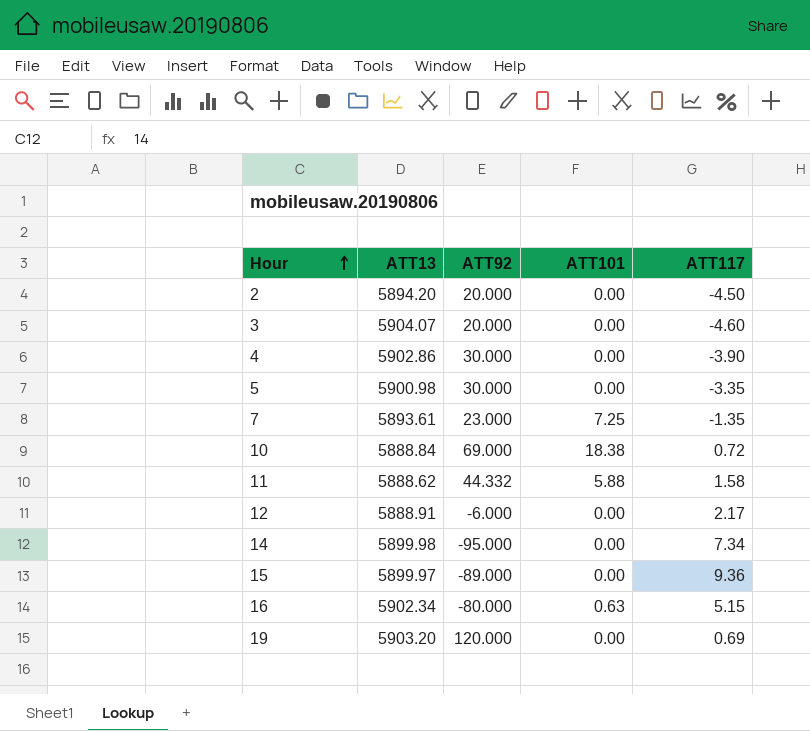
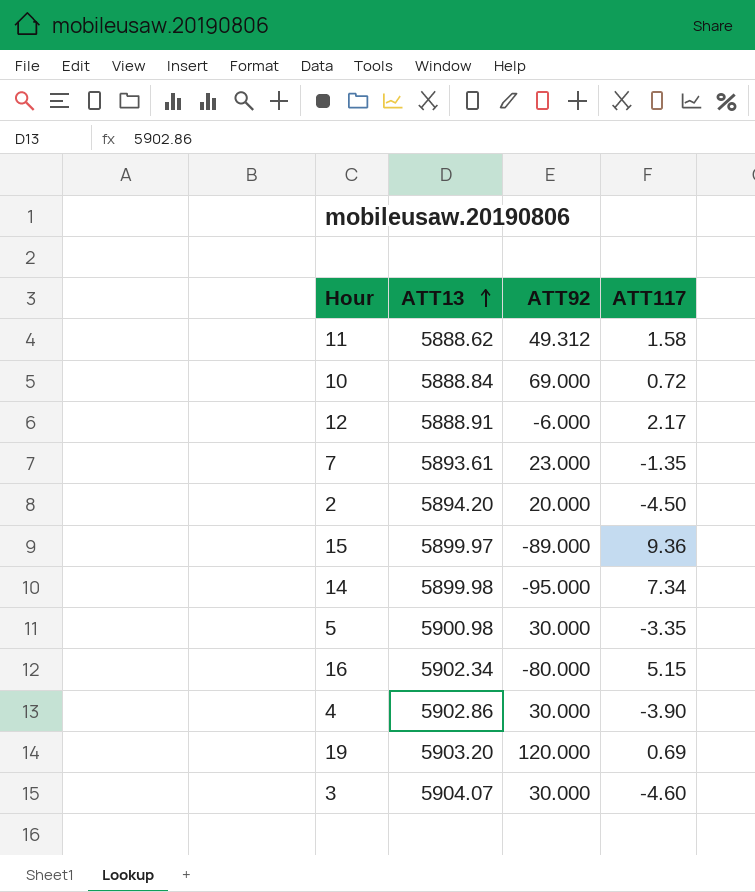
row order: Hour ascending -> ATT13 ascending
column ATT101 | position: 4 -> none
11 | ATT92: 44.332 -> 49.312
3 | ATT92: 20.000 -> 30.000

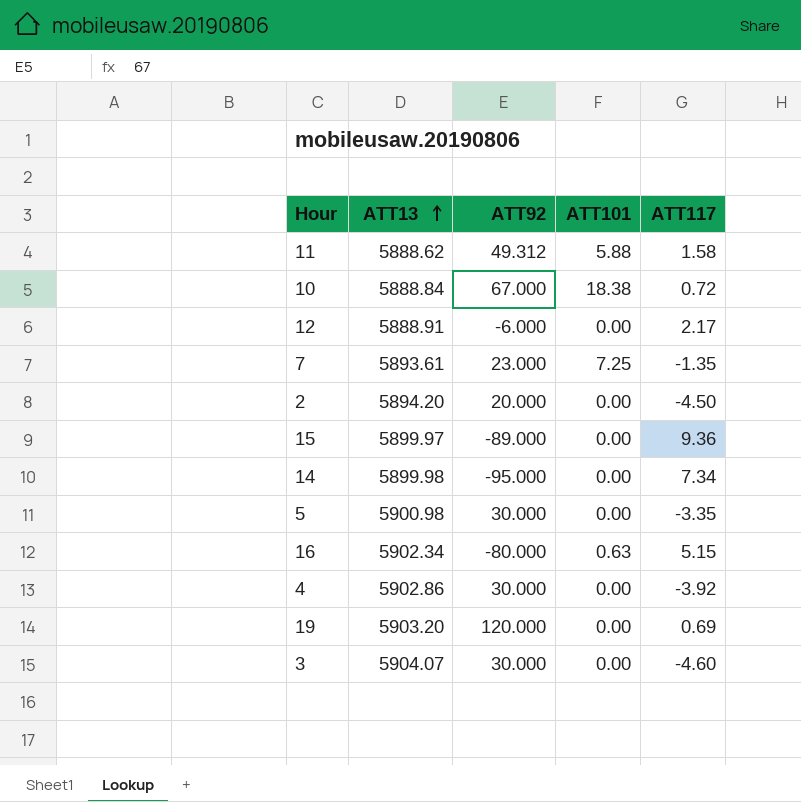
column ATT101 | position: none -> 4
10 | ATT92: 69.000 -> 67.000
4 | ATT117: -3.90 -> -3.92

